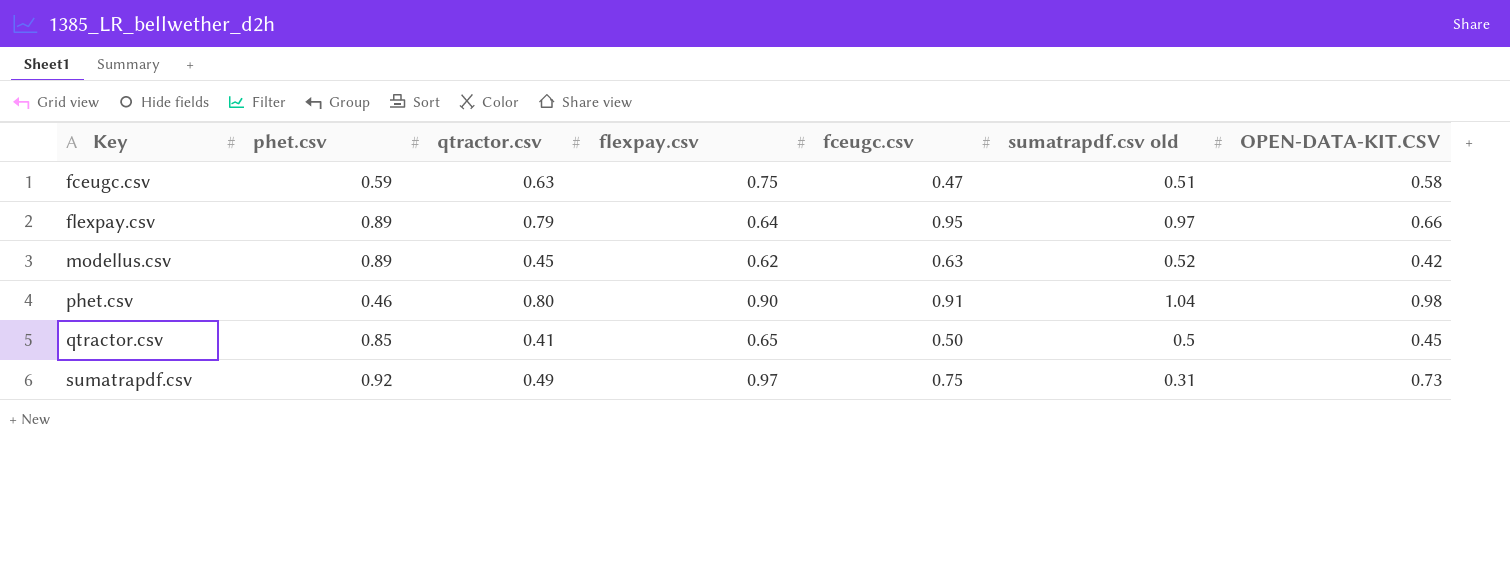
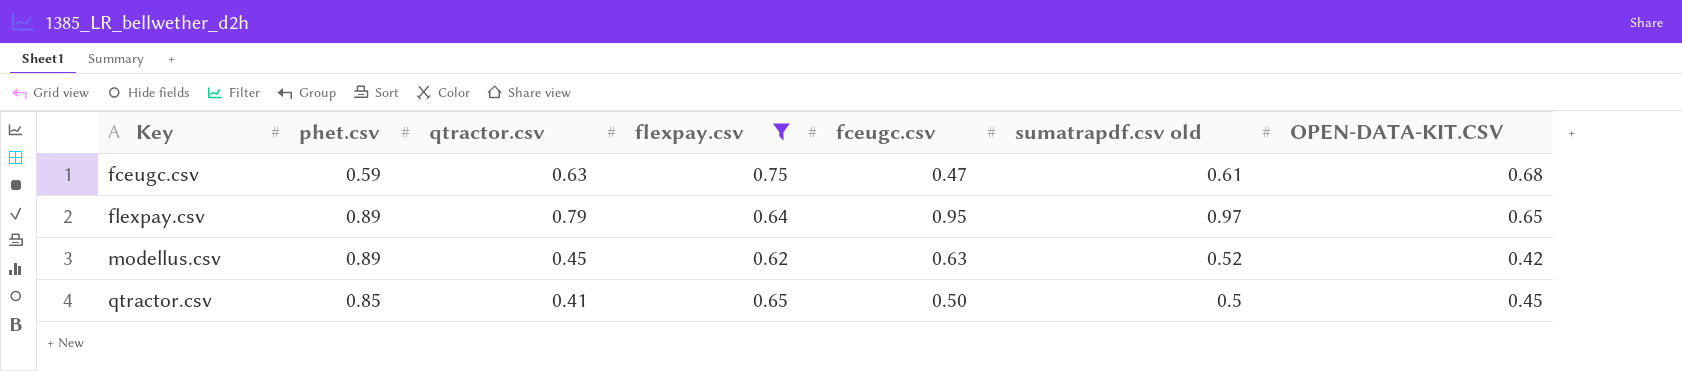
filter: none -> flexpay.csv <= 0.75
fceugc.csv | sumatrapdf.csv old: 0.51 -> 0.61
fceugc.csv | OPEN-DATA-KIT.CSV: 0.58 -> 0.68
flexpay.csv | OPEN-DATA-KIT.CSV: 0.66 -> 0.65

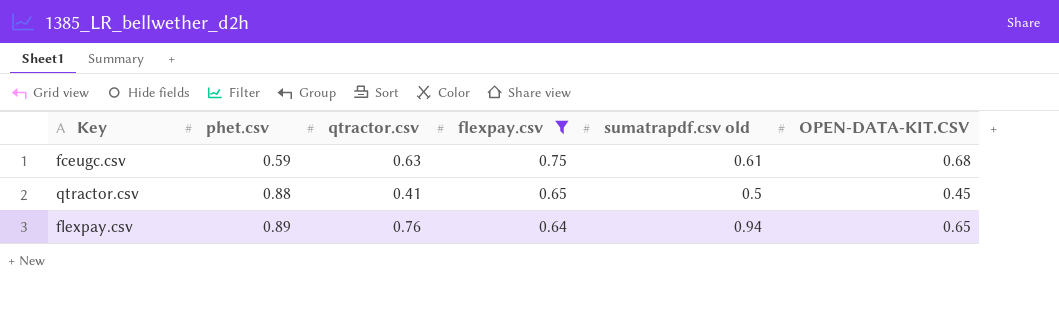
row order: Key ascending -> phet.csv ascending
column fceugc.csv | position: 5 -> none
row modellus.csv: 0.89 | 0.45 | 0.62 | 0.63 | 0.52 | 0.42 -> none
qtractor.csv | phet.csv: 0.85 -> 0.88
flexpay.csv | qtractor.csv: 0.79 -> 0.76
flexpay.csv | sumatrapdf.csv old: 0.97 -> 0.94

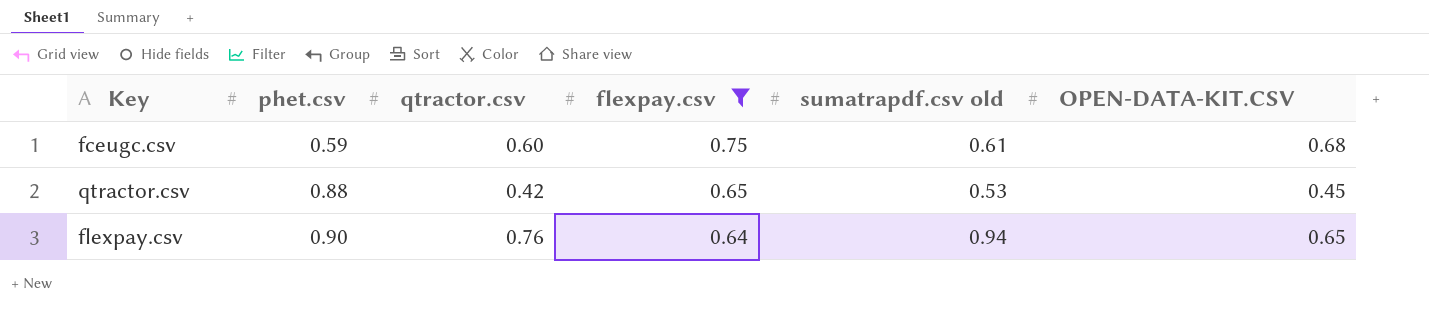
fceugc.csv | qtractor.csv: 0.63 -> 0.60
qtractor.csv | qtractor.csv: 0.41 -> 0.42
qtractor.csv | sumatrapdf.csv old: 0.5 -> 0.53
flexpay.csv | phet.csv: 0.89 -> 0.90

